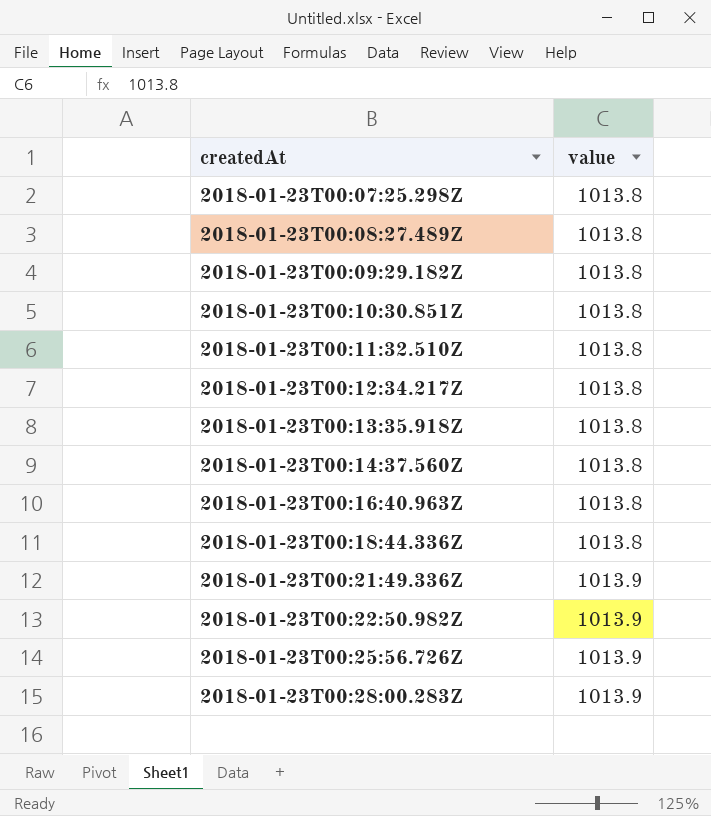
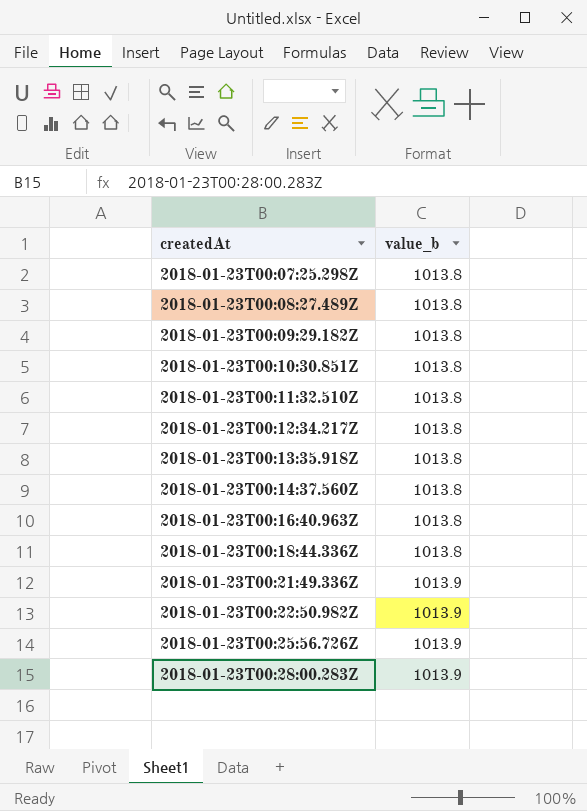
column name: value -> value_b

